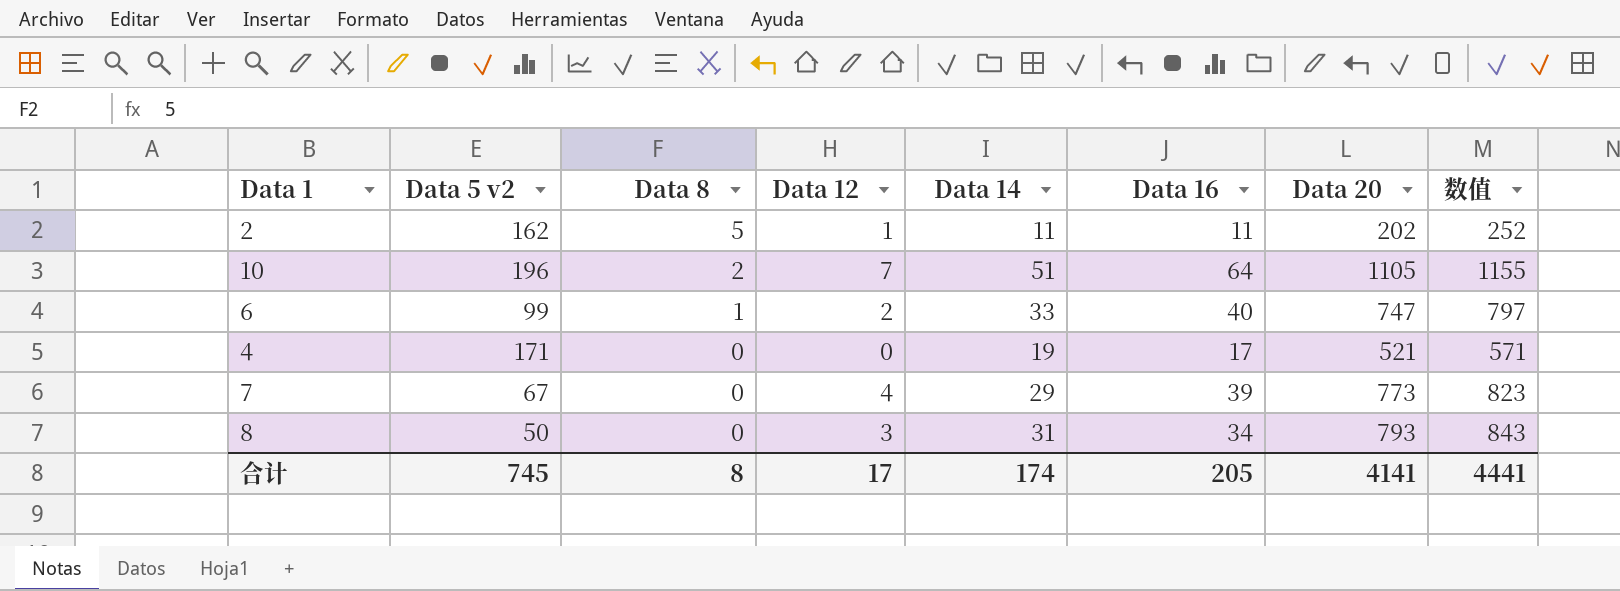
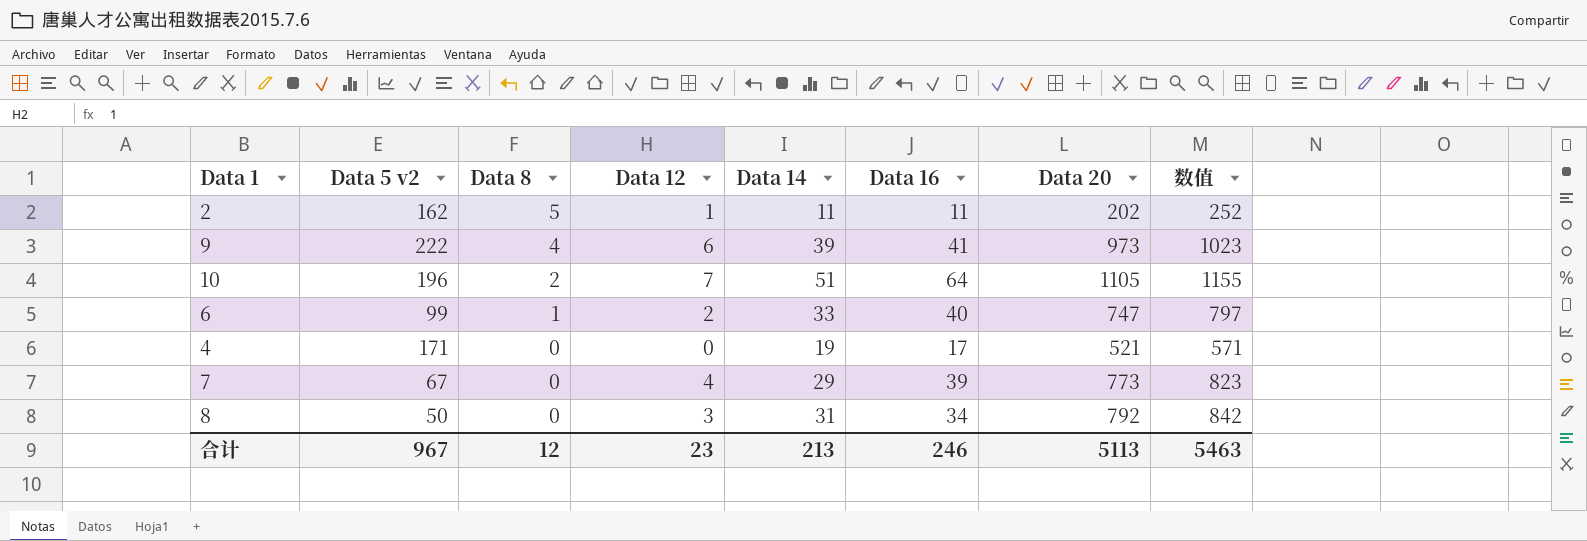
row 9: none -> 222 | 4 | 6 | 39 | 41 | 973 | 1023
8 | Data 20: 793 -> 792
8 | 数值: 843 -> 842
合计 | Data 5 v2: 745 -> 967
合计 | Data 8: 8 -> 12
合计 | Data 12: 17 -> 23
合计 | Data 14: 174 -> 213
合计 | Data 16: 205 -> 246
合计 | Data 20: 4141 -> 5113
合计 | 数值: 4441 -> 5463

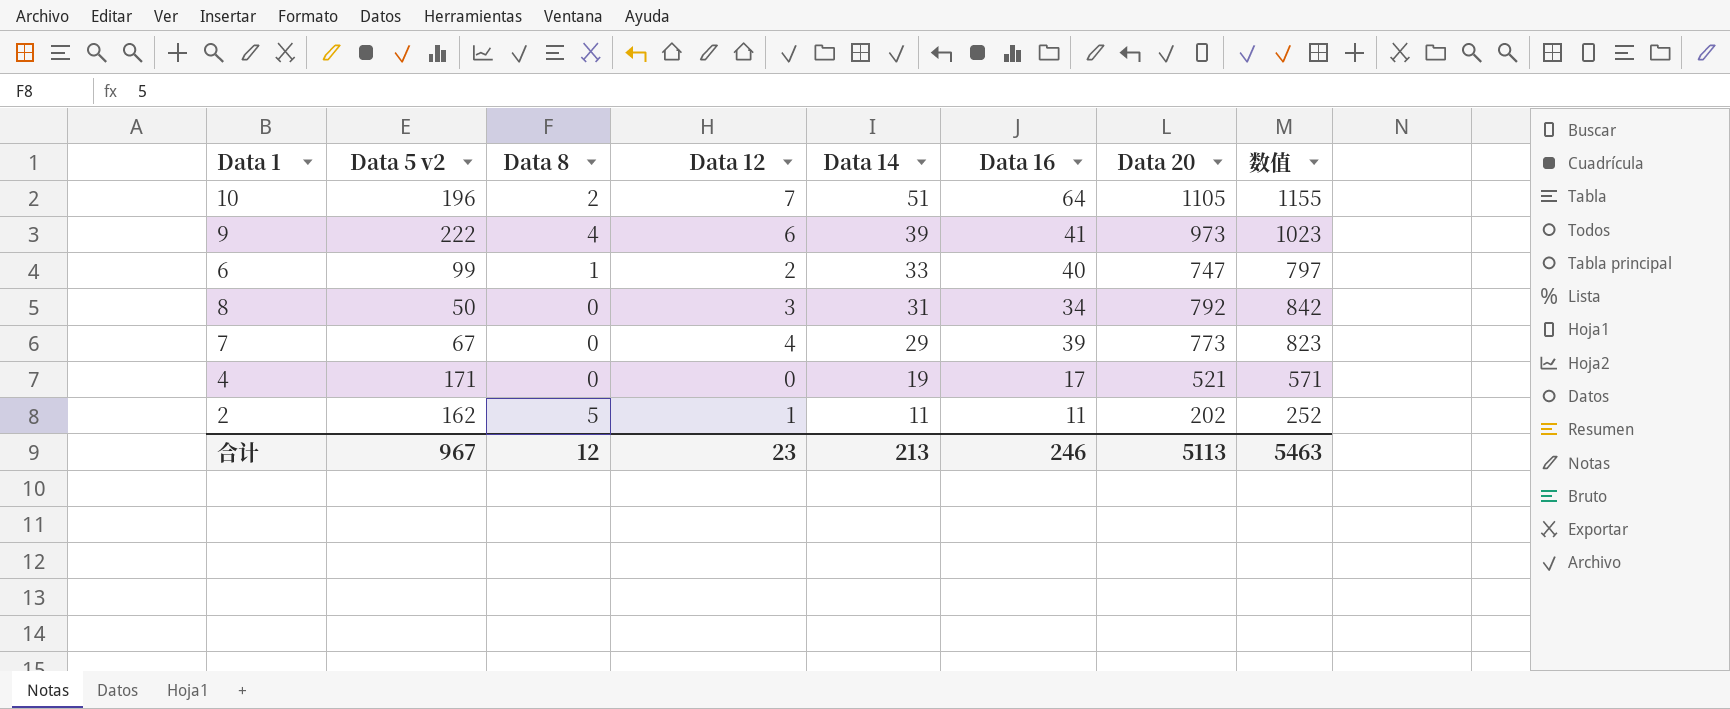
row order: Data 8 descending -> Data 14 descending

